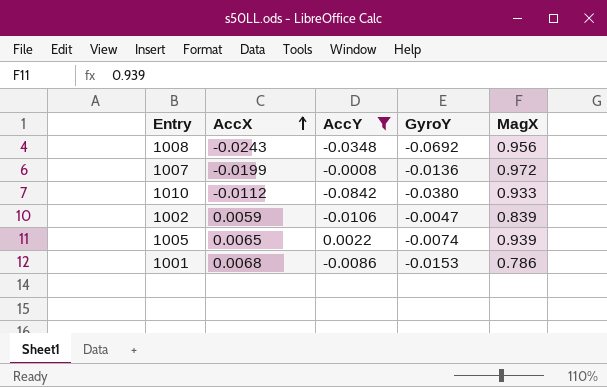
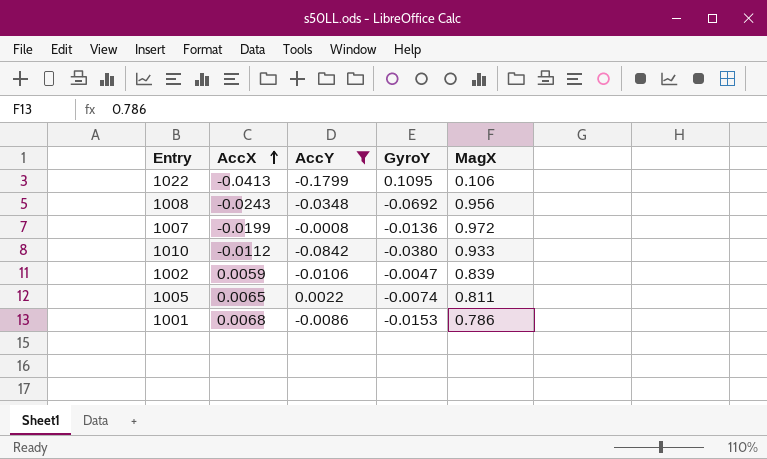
row 1022: none -> -0.0413 | -0.1799 | 0.1095 | 0.106
1005 | MagX: 0.939 -> 0.811

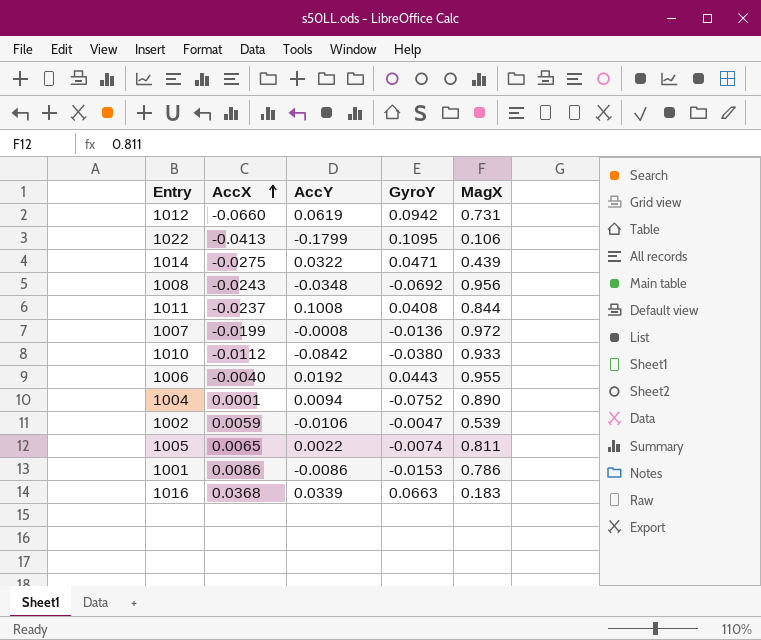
filter: AccY <= 0.0022 -> none
1002 | MagX: 0.839 -> 0.539
1001 | AccX: 0.0068 -> 0.0086

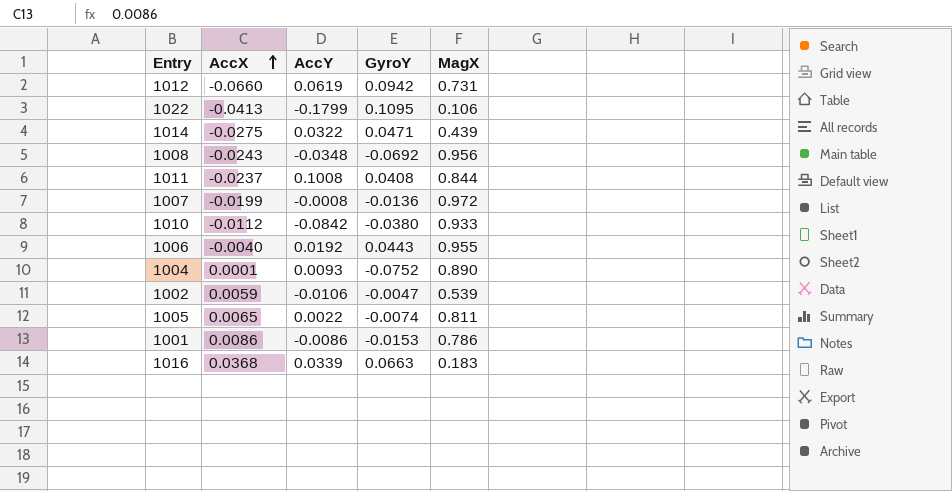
1004 | AccY: 0.0094 -> 0.0093

